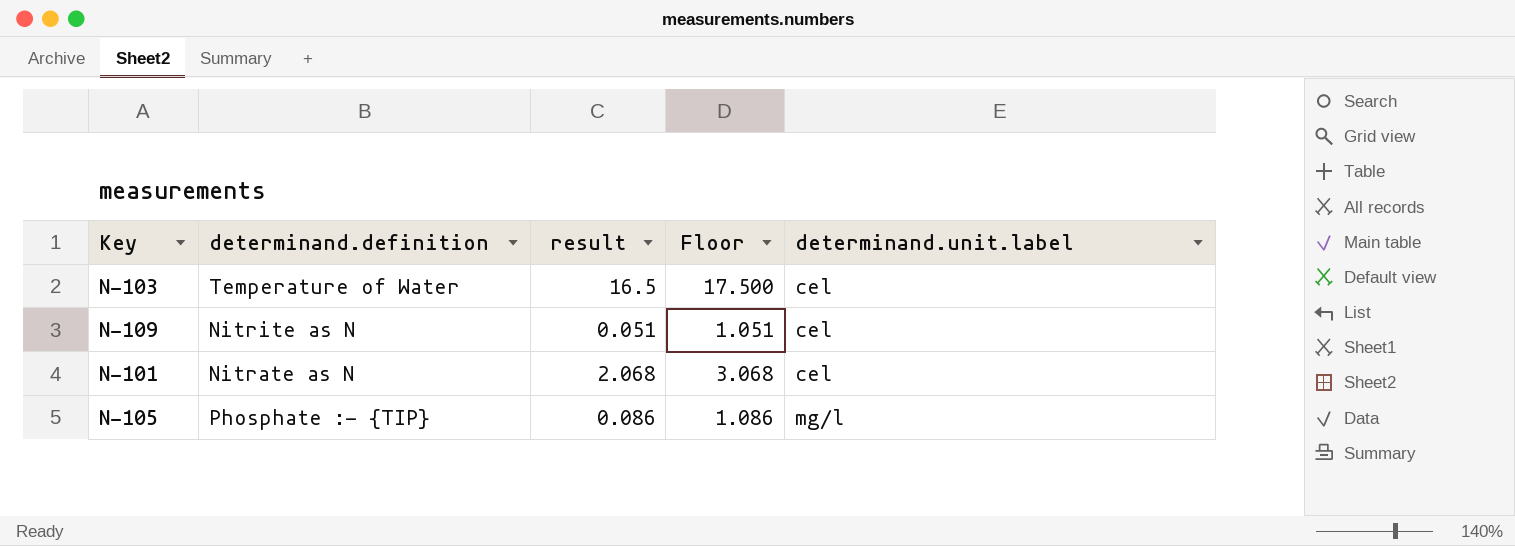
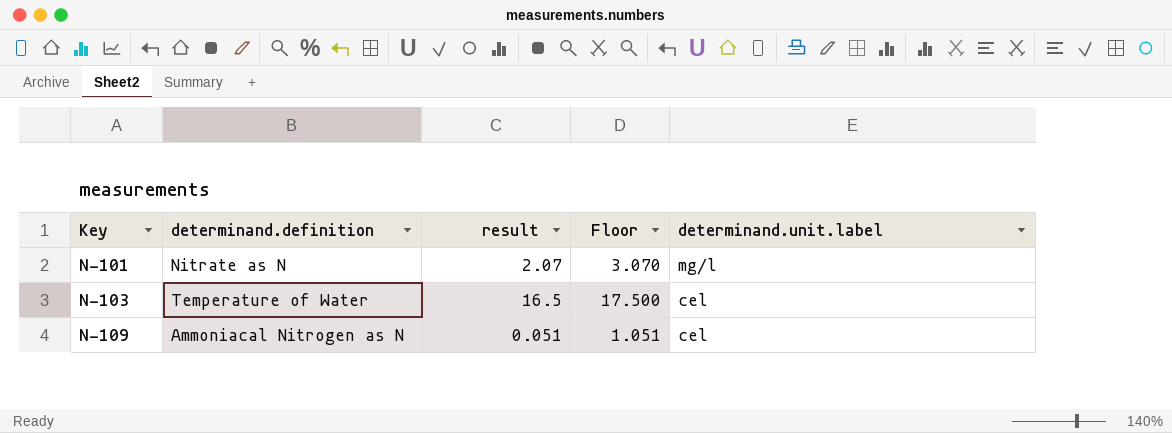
row order: determinand.unit.label ascending -> Key ascending
row N-105: Phosphate :- {TIP} | 0.086 | 1.086 | mg/l -> none
N-101 | result: 2.068 -> 2.07
N-101 | Floor: 3.068 -> 3.070
N-101 | determinand.unit.label: cel -> mg/l
N-109 | determinand.definition: Nitrite as N -> Ammoniacal Nitrogen as N

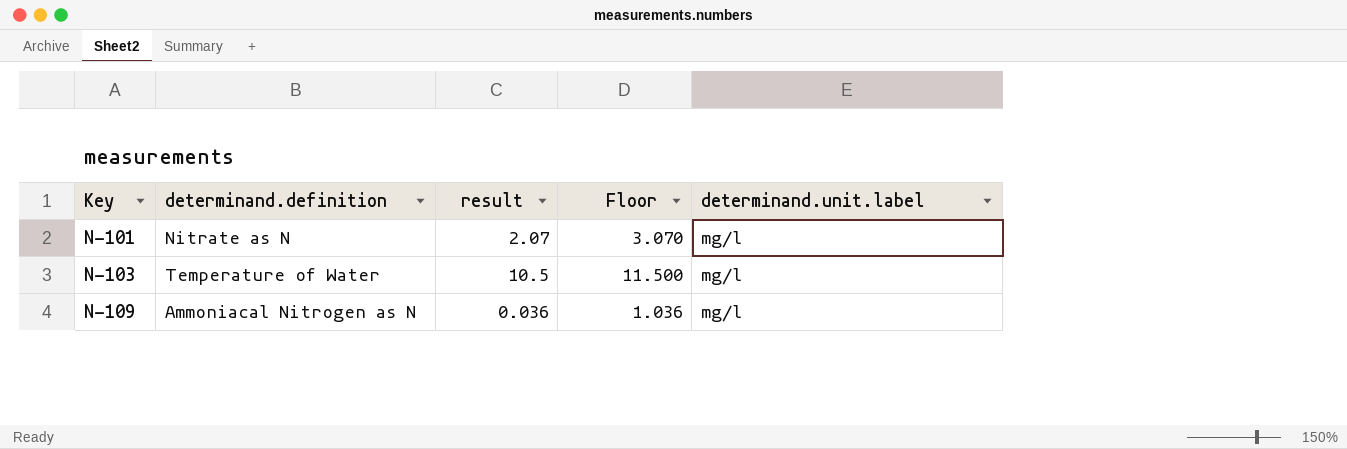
N-103 | result: 16.5 -> 10.5
N-103 | Floor: 17.500 -> 11.500
N-103 | determinand.unit.label: cel -> mg/l
N-109 | result: 0.051 -> 0.036
N-109 | Floor: 1.051 -> 1.036
N-109 | determinand.unit.label: cel -> mg/l

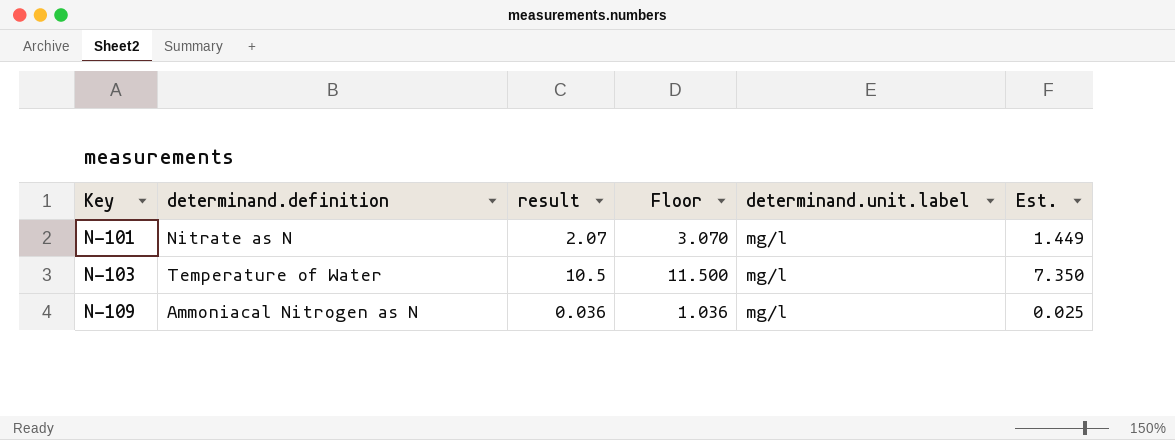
column Est. | formula: none -> [result] * 0.7

